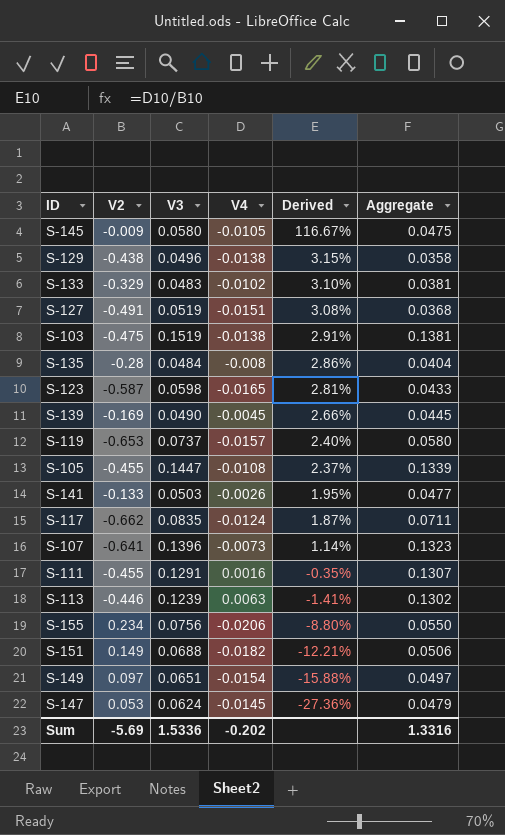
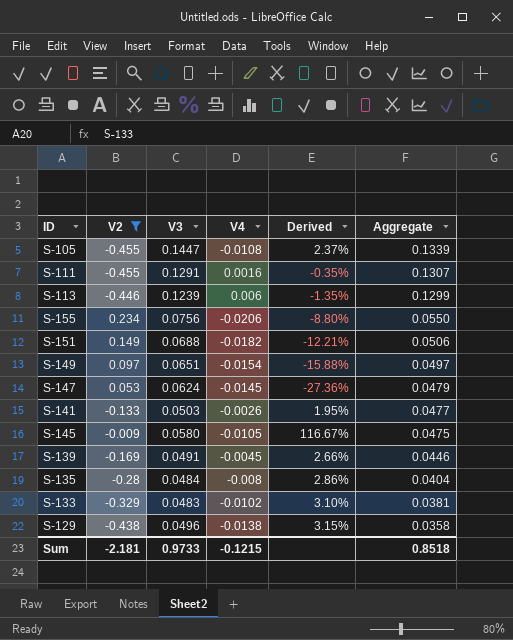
filter: none -> V2 >= -0.455
row order: Derived descending -> Aggregate descending
S-113 | V4: 0.0063 -> 0.006
S-113 | Derived: -1.41% -> -1.35%
S-113 | Aggregate: 0.1302 -> 0.1299
S-139 | V3: 0.0490 -> 0.0491
S-139 | Aggregate: 0.0445 -> 0.0446
Sum | V2: -5.69 -> -2.181
Sum | V3: 1.5336 -> 0.9733
Sum | V4: -0.202 -> -0.1215
Sum | Aggregate: 1.3316 -> 0.8518

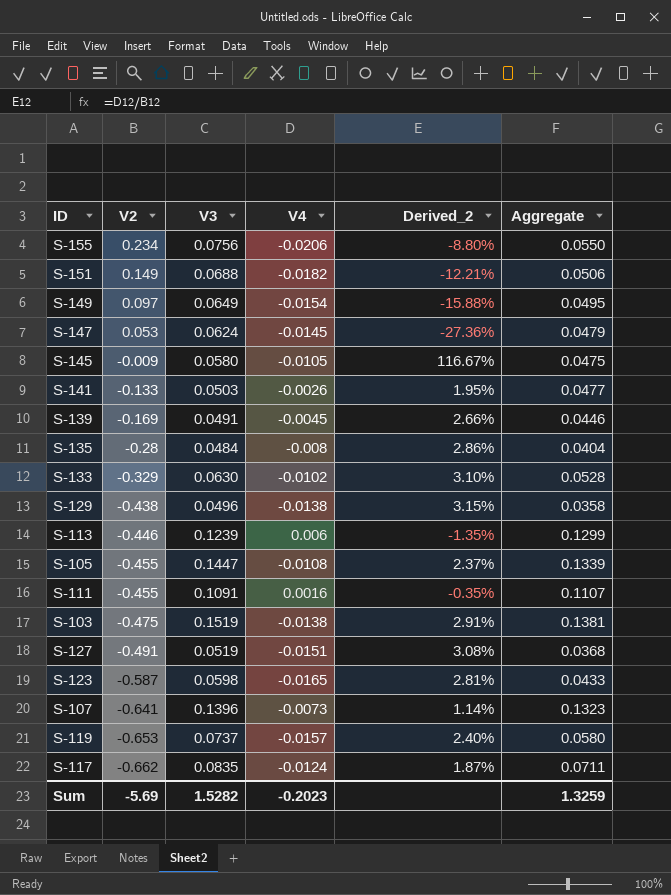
filter: V2 >= -0.455 -> none
row order: Aggregate descending -> V2 descending
column name: Derived -> Derived_2
S-149 | V3: 0.0651 -> 0.0649
S-149 | Aggregate: 0.0497 -> 0.0495
S-133 | V3: 0.0483 -> 0.0630
S-133 | Aggregate: 0.0381 -> 0.0528
S-111 | V3: 0.1291 -> 0.1091
S-111 | Aggregate: 0.1307 -> 0.1107
Sum | V2: -2.181 -> -5.69
Sum | V3: 0.9733 -> 1.5282
Sum | V4: -0.1215 -> -0.2023
Sum | Aggregate: 0.8518 -> 1.3259

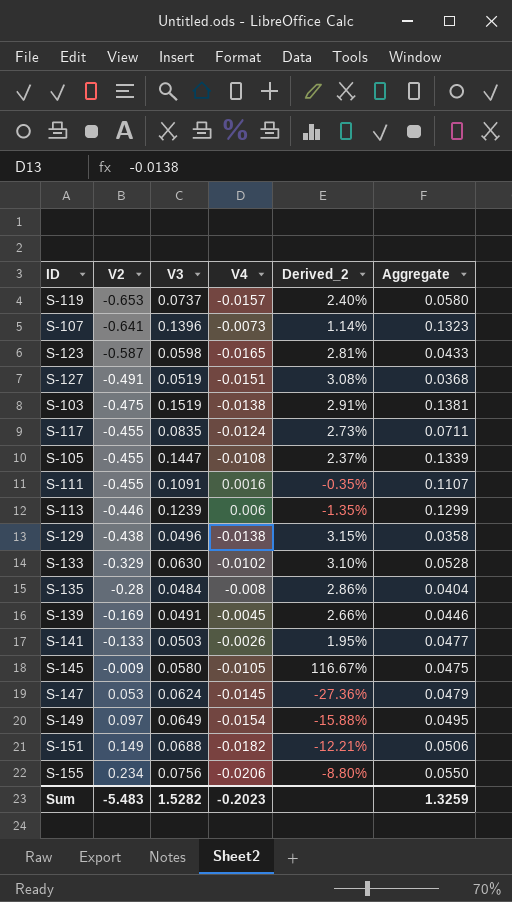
row order: V2 descending -> V2 ascending
S-117 | V2: -0.662 -> -0.455
S-117 | Derived_2: 1.87% -> 2.73%
Sum | V2: -5.69 -> -5.483

